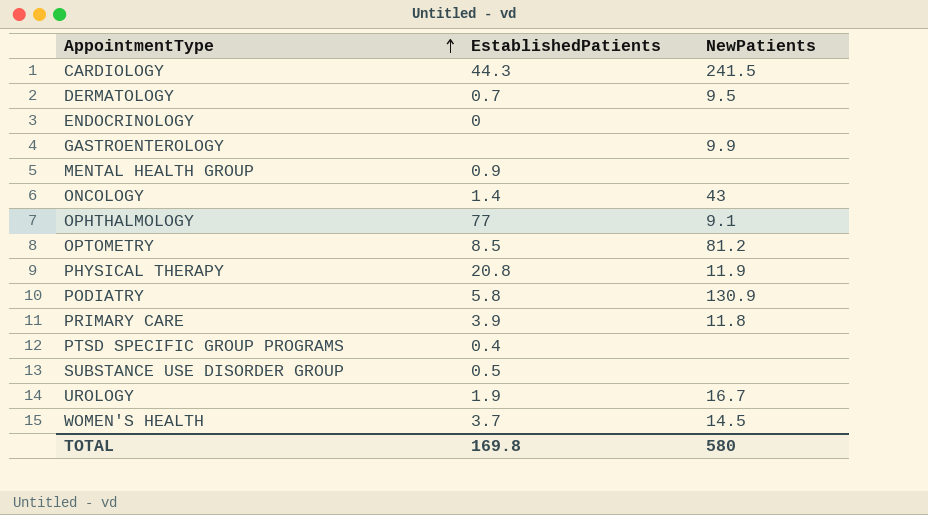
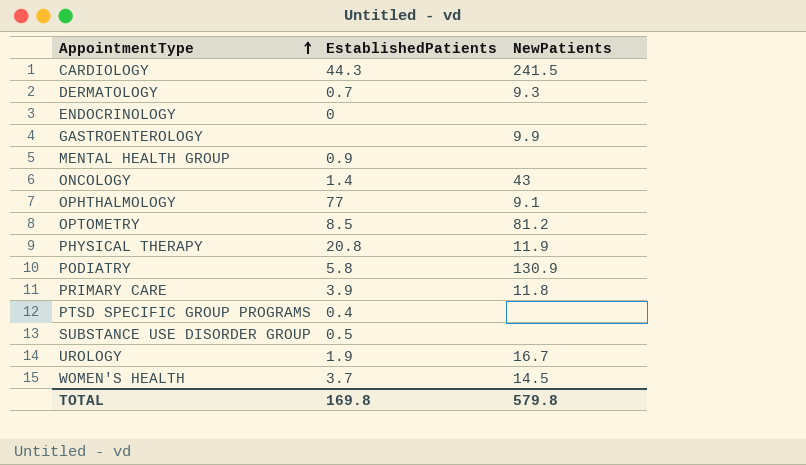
DERMATOLOGY | NewPatients: 9.5 -> 9.3
TOTAL | NewPatients: 580 -> 579.8

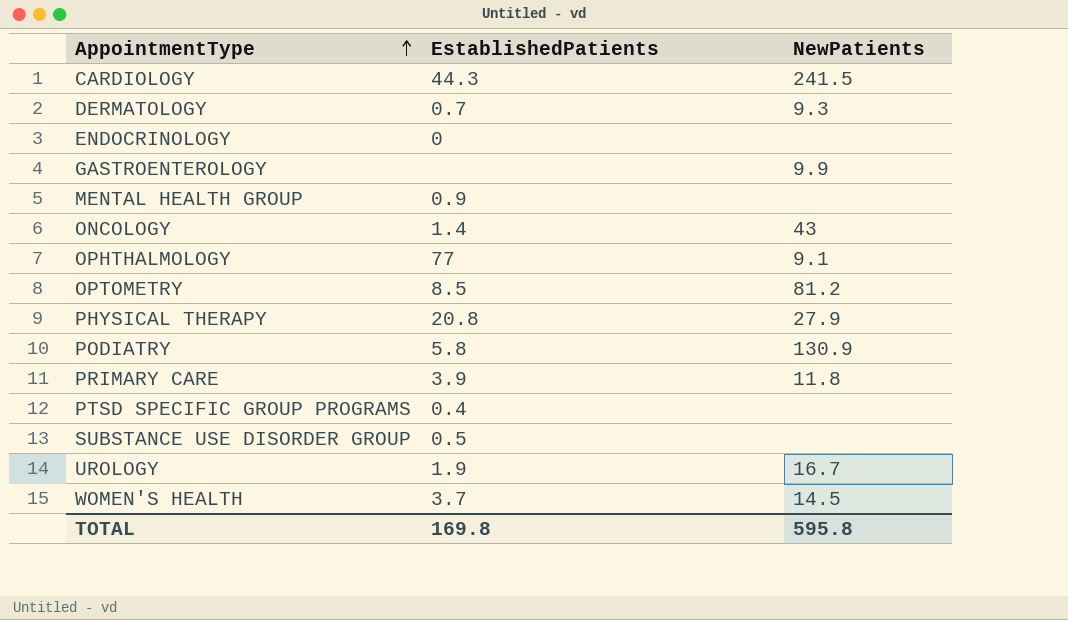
PHYSICAL THERAPY | NewPatients: 11.9 -> 27.9
TOTAL | NewPatients: 579.8 -> 595.8

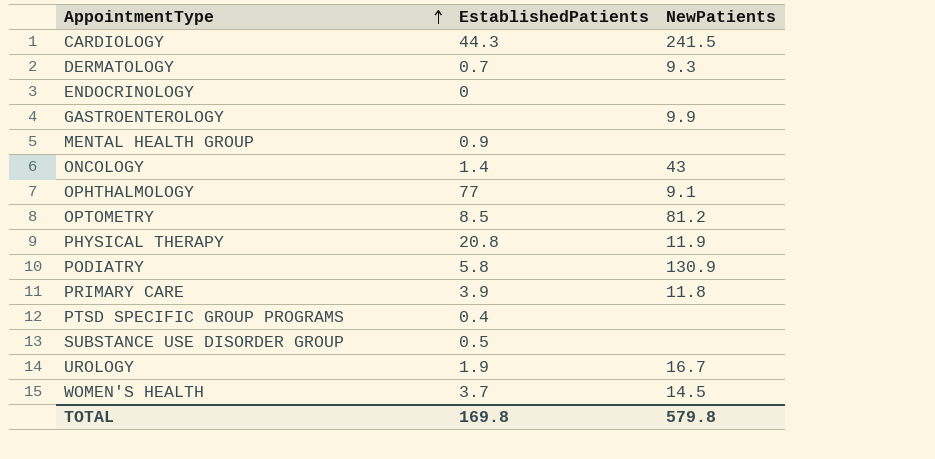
PHYSICAL THERAPY | NewPatients: 27.9 -> 11.9
TOTAL | NewPatients: 595.8 -> 579.8

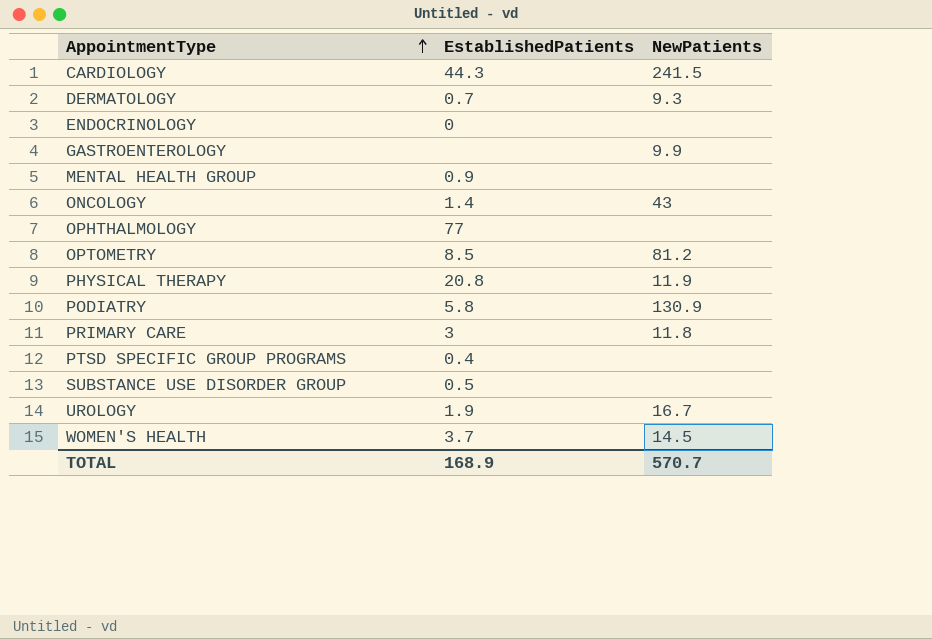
OPHTHALMOLOGY | NewPatients: 9.1 -> none
PRIMARY CARE | EstablishedPatients: 3.9 -> 3
TOTAL | EstablishedPatients: 169.8 -> 168.9
TOTAL | NewPatients: 579.8 -> 570.7

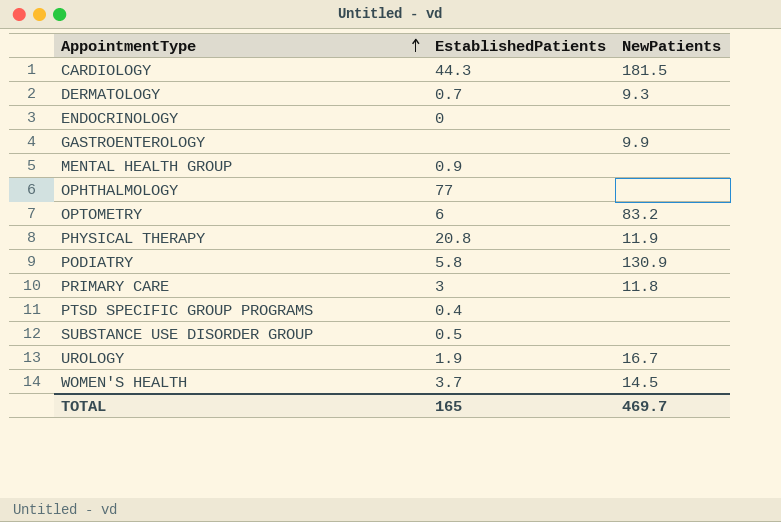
row ONCOLOGY: 1.4 | 43 -> none
CARDIOLOGY | NewPatients: 241.5 -> 181.5
OPTOMETRY | EstablishedPatients: 8.5 -> 6
OPTOMETRY | NewPatients: 81.2 -> 83.2
TOTAL | EstablishedPatients: 168.9 -> 165
TOTAL | NewPatients: 570.7 -> 469.7

